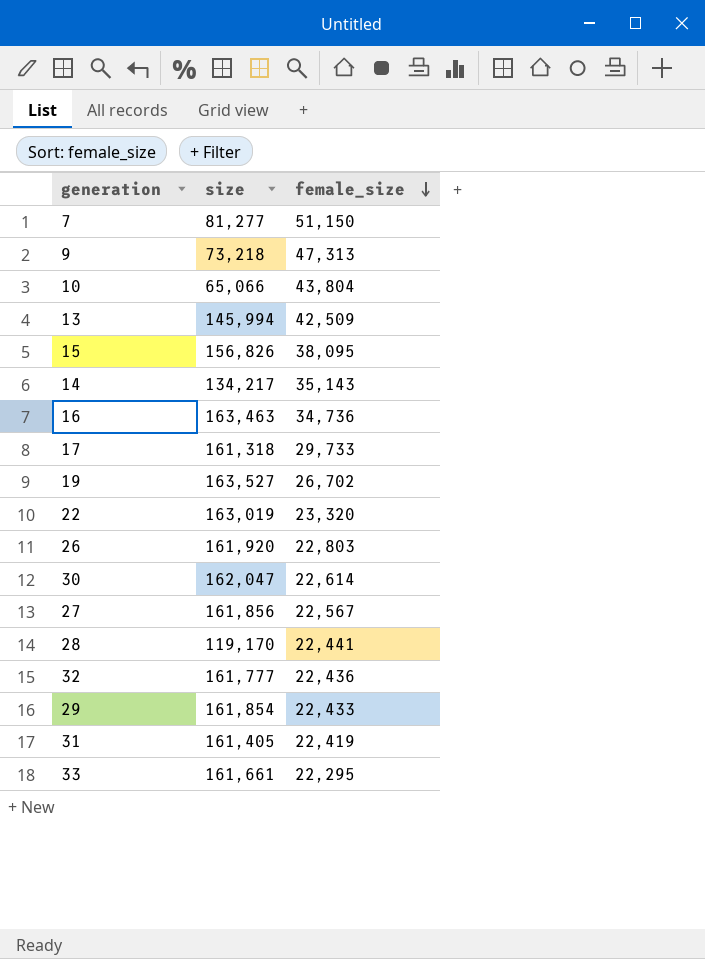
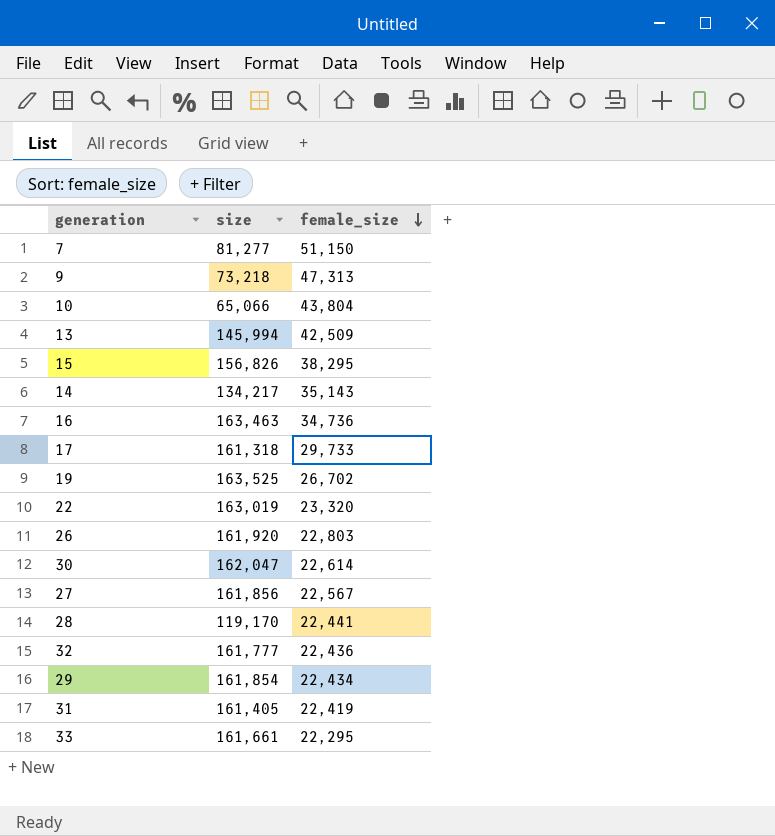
15 | female_size: 38,095 -> 38,295
19 | size: 163,527 -> 163,525
29 | female_size: 22,433 -> 22,434

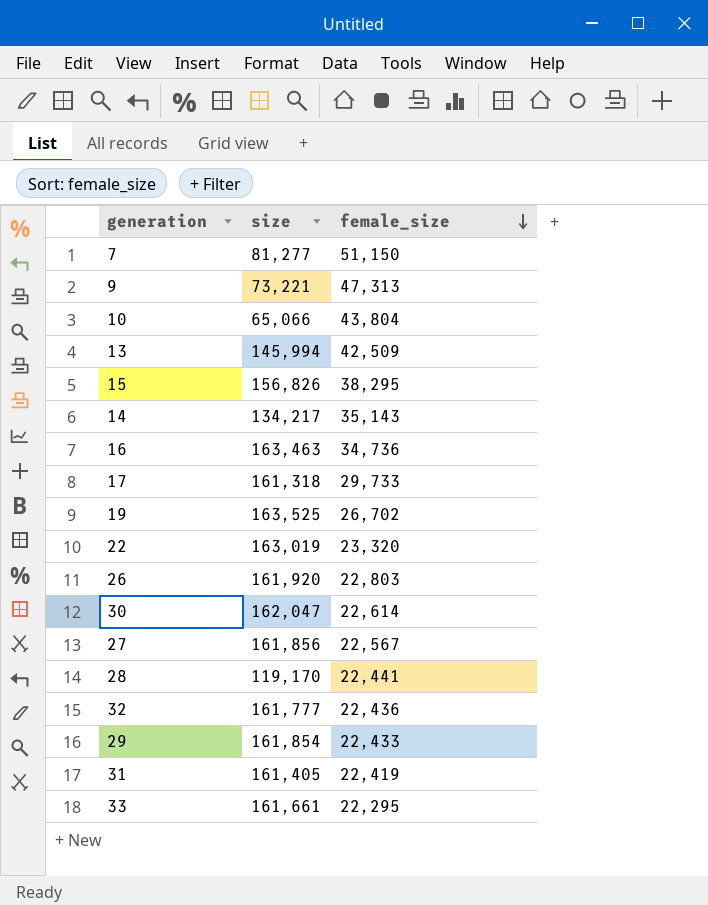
9 | size: 73,218 -> 73,221
29 | female_size: 22,434 -> 22,433

